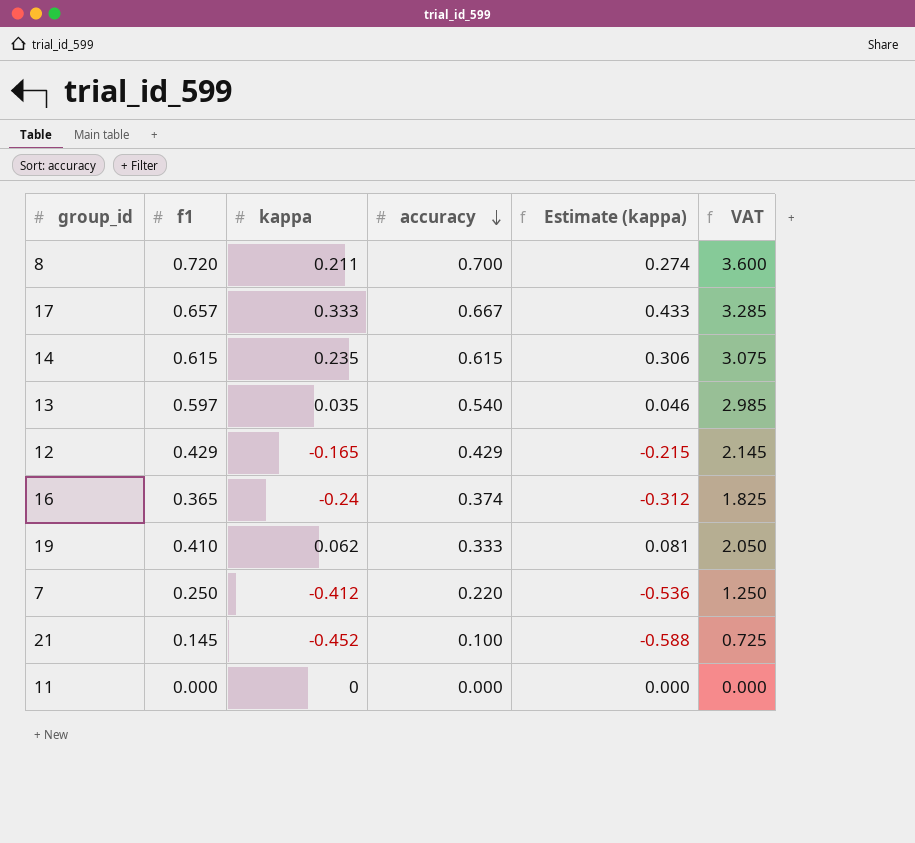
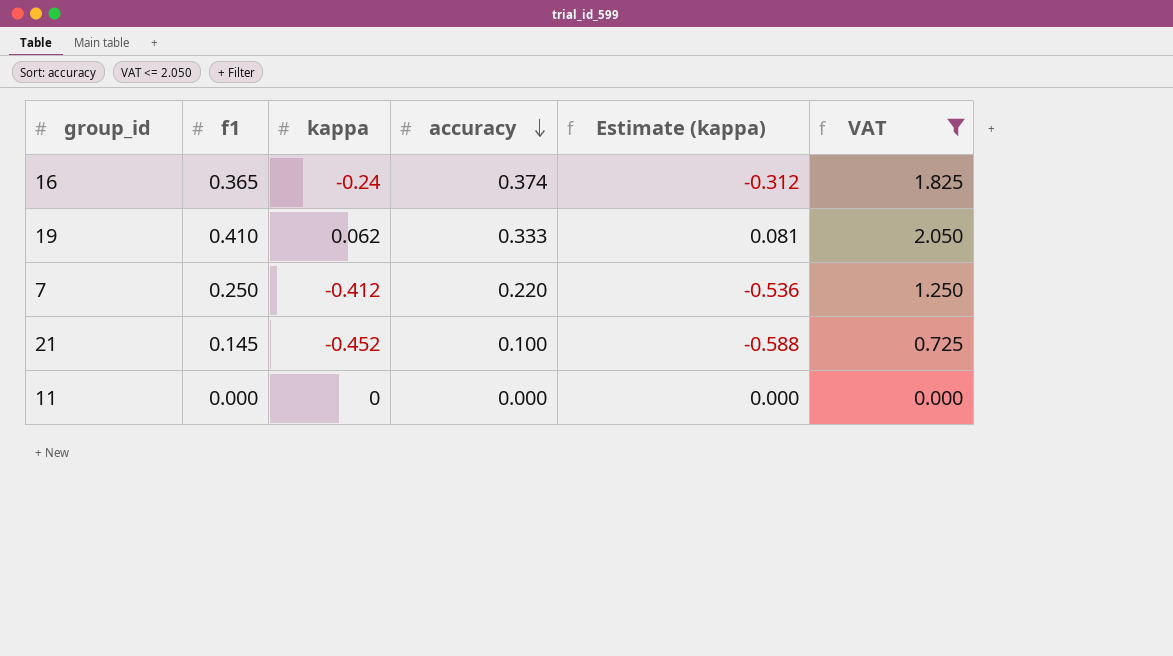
filter: none -> VAT <= 2.050

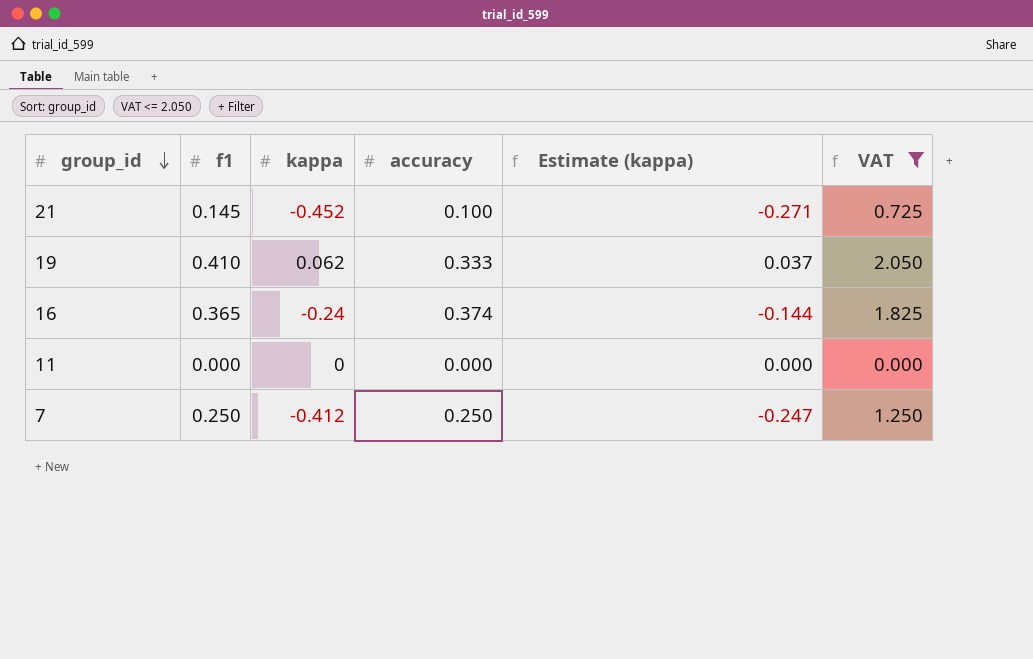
row order: accuracy descending -> group_id descending
column Estimate (kappa) | formula: [kappa] * 1.3 -> [kappa] * 0.6
7 | accuracy: 0.220 -> 0.250

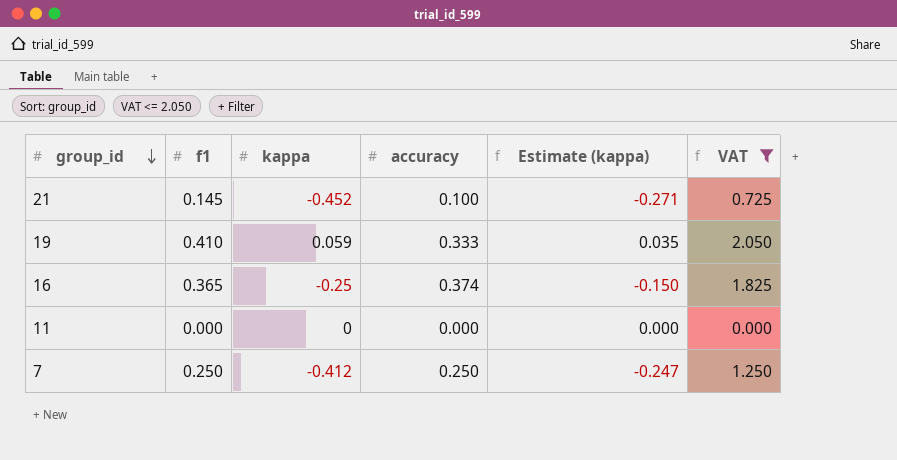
19 | kappa: 0.062 -> 0.059
19 | Estimate (kappa): 0.037 -> 0.035
16 | kappa: -0.24 -> -0.25
16 | Estimate (kappa): -0.144 -> -0.150

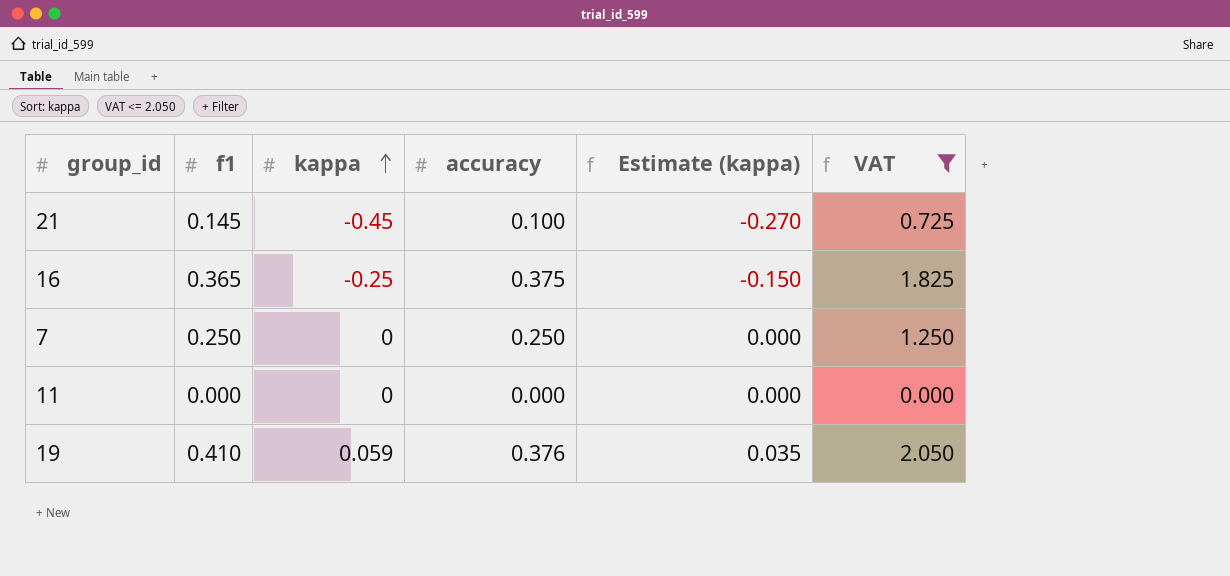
row order: group_id descending -> kappa ascending
21 | kappa: -0.452 -> -0.45
21 | Estimate (kappa): -0.271 -> -0.270
16 | accuracy: 0.374 -> 0.375
7 | kappa: -0.412 -> 0
7 | Estimate (kappa): -0.247 -> 0.000
19 | accuracy: 0.333 -> 0.376

